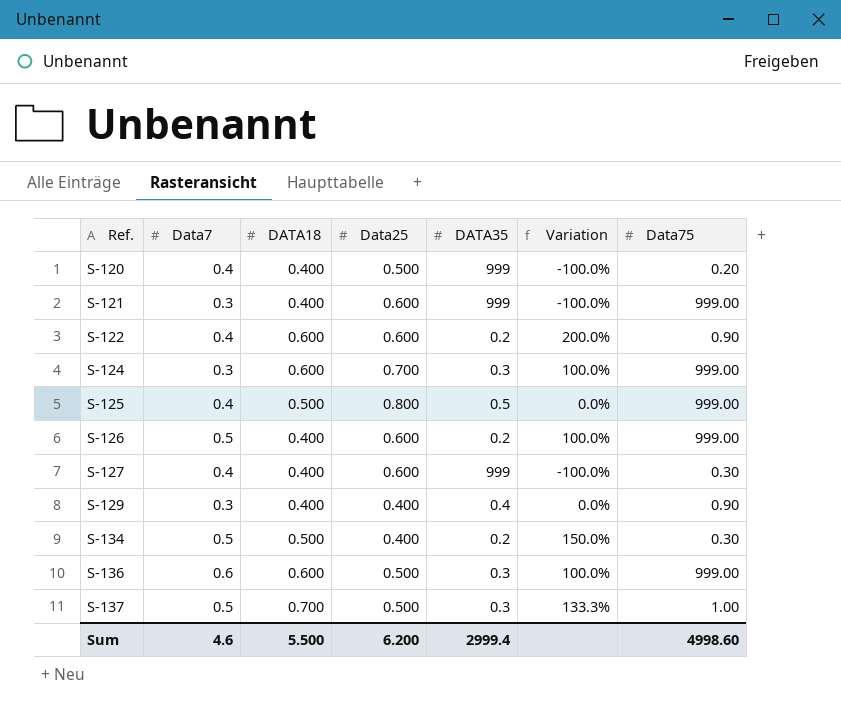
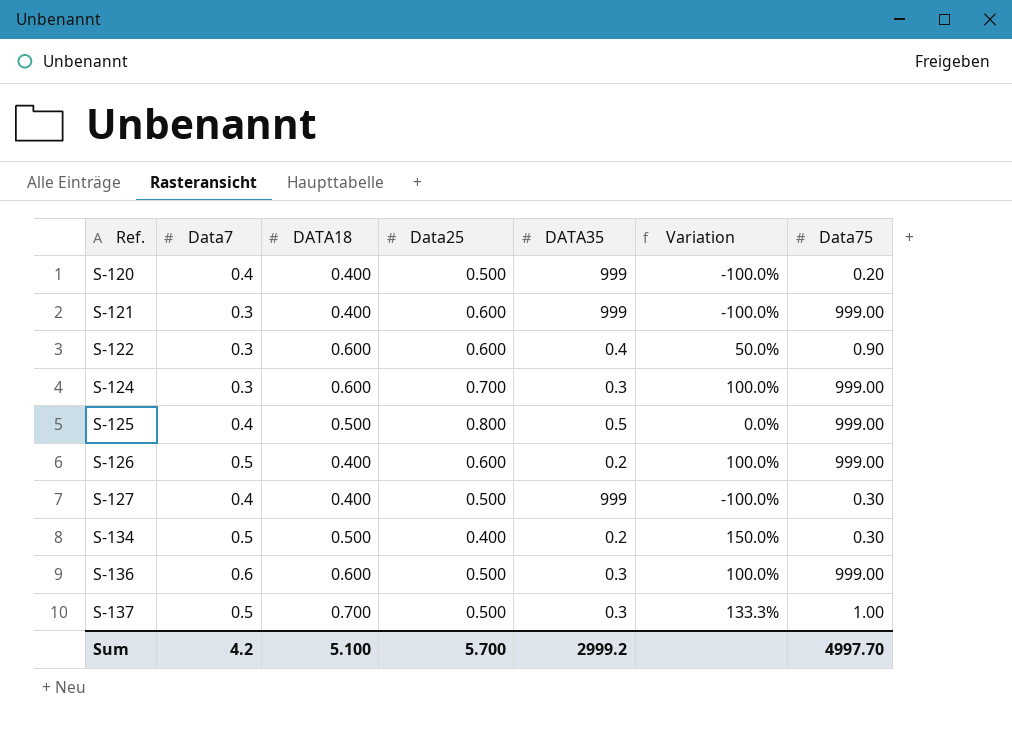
row S-129: 0.3 | 0.400 | 0.400 | 0.4 | 0.0% | 0.90 -> none
S-122 | Data7: 0.4 -> 0.3
S-122 | DATA35: 0.2 -> 0.4
S-122 | Variation: 200.0% -> 50.0%
S-127 | Data25: 0.600 -> 0.500
Sum | Data7: 4.6 -> 4.2
Sum | DATA18: 5.500 -> 5.100
Sum | Data25: 6.200 -> 5.700
Sum | DATA35: 2999.4 -> 2999.2
Sum | Data75: 4998.60 -> 4997.70

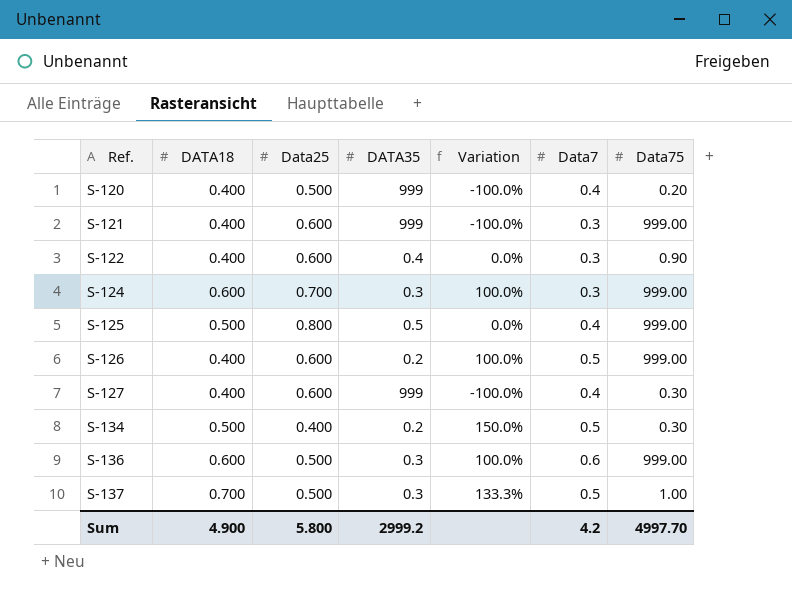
column Data7 | position: 2 -> 6
S-122 | DATA18: 0.600 -> 0.400
S-122 | Variation: 50.0% -> 0.0%
S-127 | Data25: 0.500 -> 0.600
Sum | DATA18: 5.100 -> 4.900
Sum | Data25: 5.700 -> 5.800

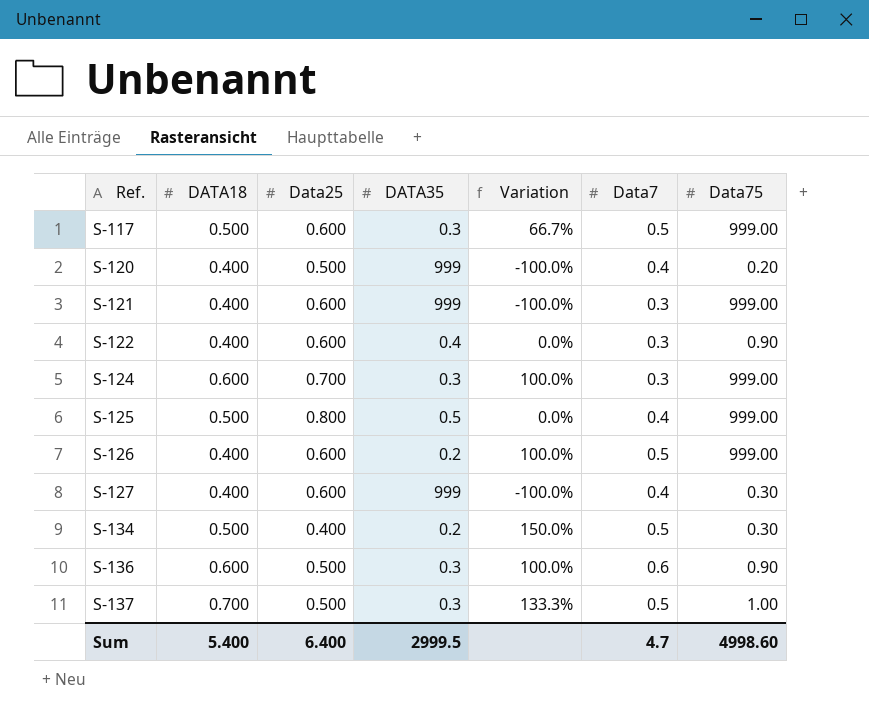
row S-117: none -> 0.500 | 0.600 | 0.3 | 66.7% | 0.5 | 999.00
S-136 | Data75: 999.00 -> 0.90
Sum | DATA18: 4.900 -> 5.400
Sum | Data25: 5.800 -> 6.400
Sum | DATA35: 2999.2 -> 2999.5
Sum | Data7: 4.2 -> 4.7
Sum | Data75: 4997.70 -> 4998.60

